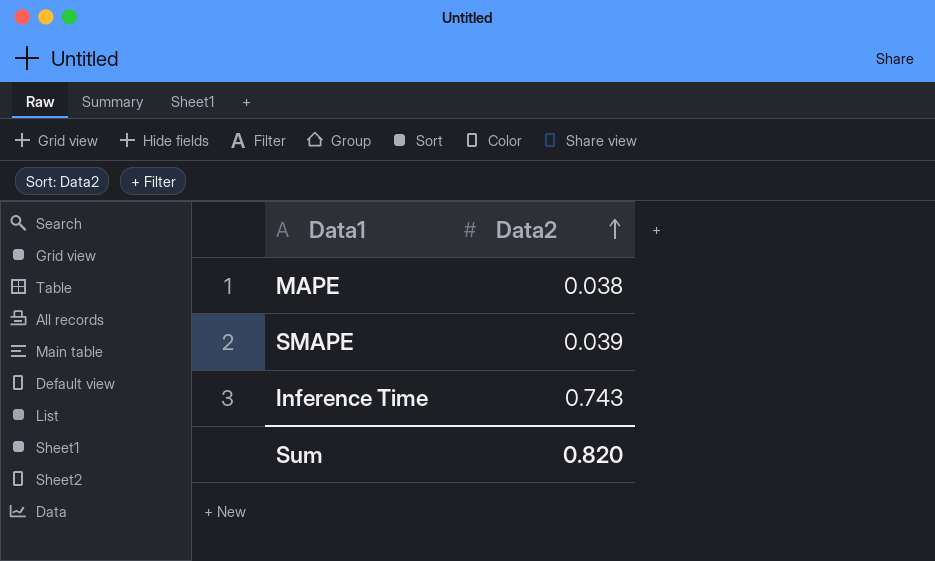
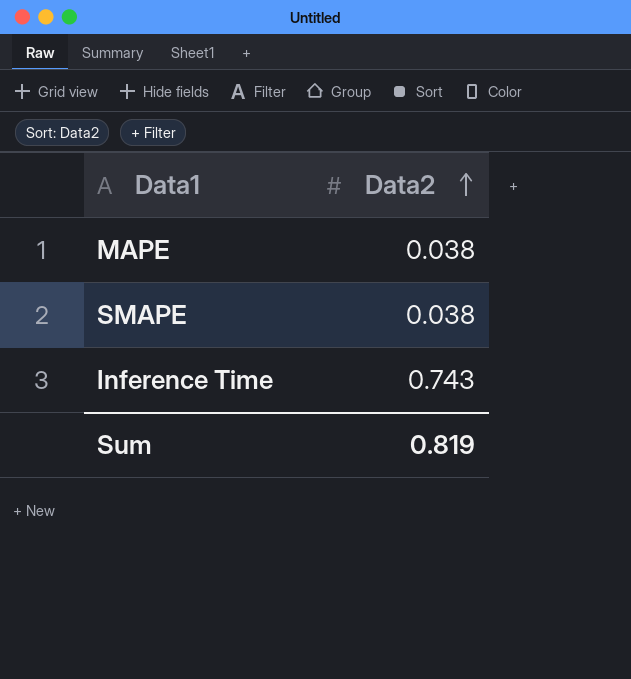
SMAPE | Data2: 0.039 -> 0.038
Sum | Data2: 0.820 -> 0.819

